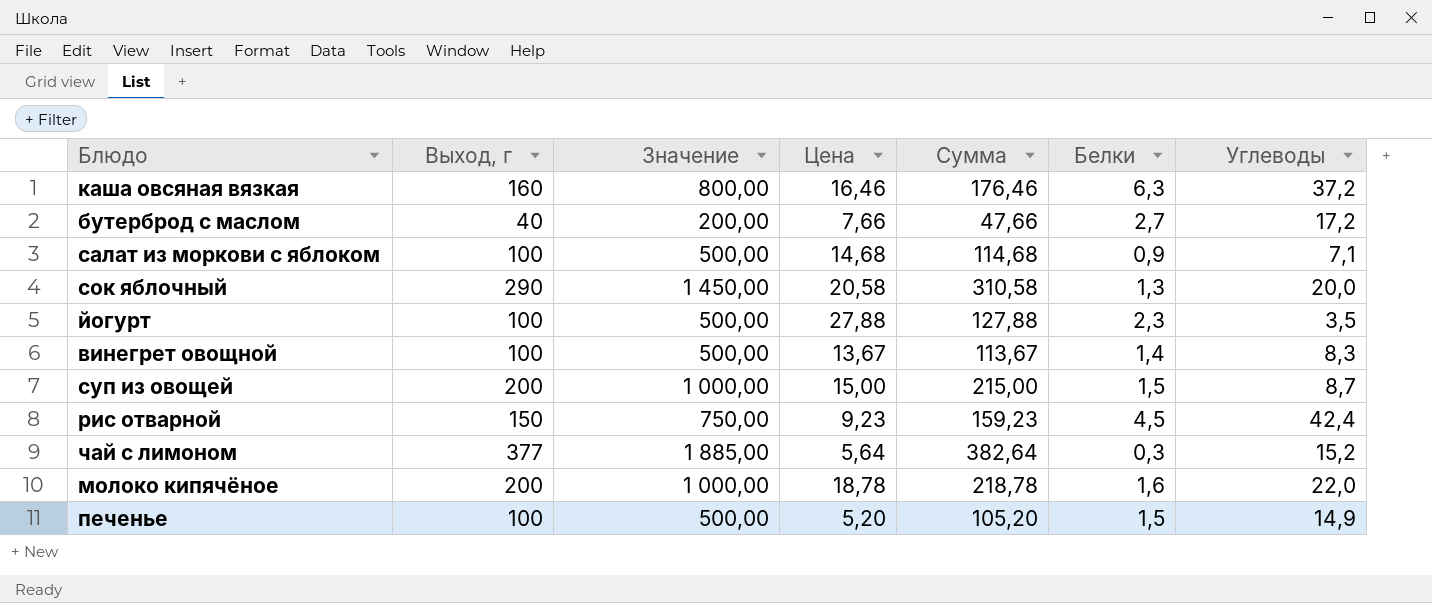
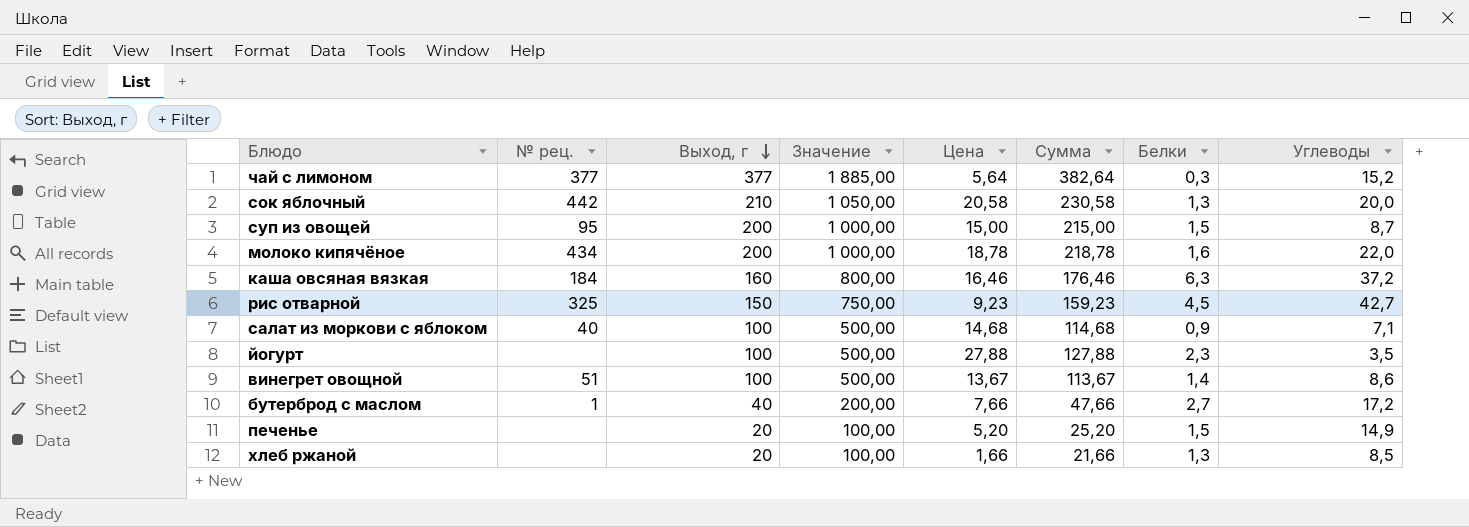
row order: none -> Выход, г descending
column № рец. | position: none -> 2
сок яблочный | Выход, г: 290 -> 210
сок яблочный | Значение: 1 450,00 -> 1 050,00
сок яблочный | Сумма: 310,58 -> 230,58
рис отварной | Углеводы: 42,4 -> 42,7
винегрет овощной | Углеводы: 8,3 -> 8,6
печенье | Выход, г: 100 -> 20
печенье | Значение: 500,00 -> 100,00
печенье | Сумма: 105,20 -> 25,20
row хлеб ржаной: none -> none | 20 | 100,00 | 1,66 | 21,66 | 1,3 | 8,5

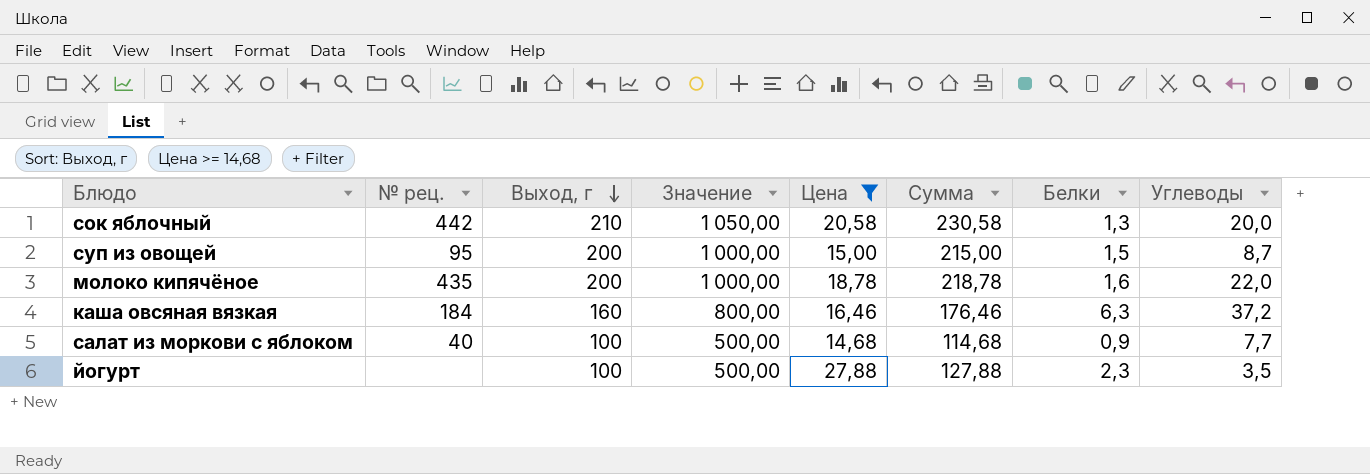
filter: none -> Цена >= 14,68
молоко кипячёное | № рец.: 434 -> 435
салат из моркови с яблоком | Углеводы: 7,1 -> 7,7

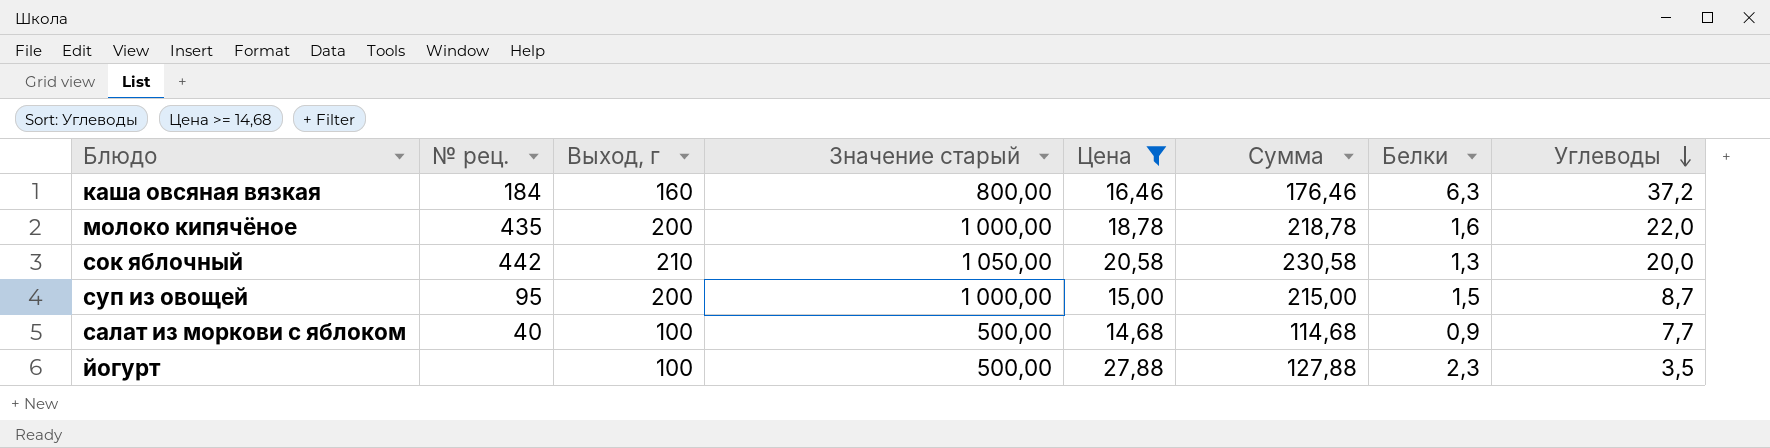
row order: Выход, г descending -> Углеводы descending
column name: Значение -> Значение старый

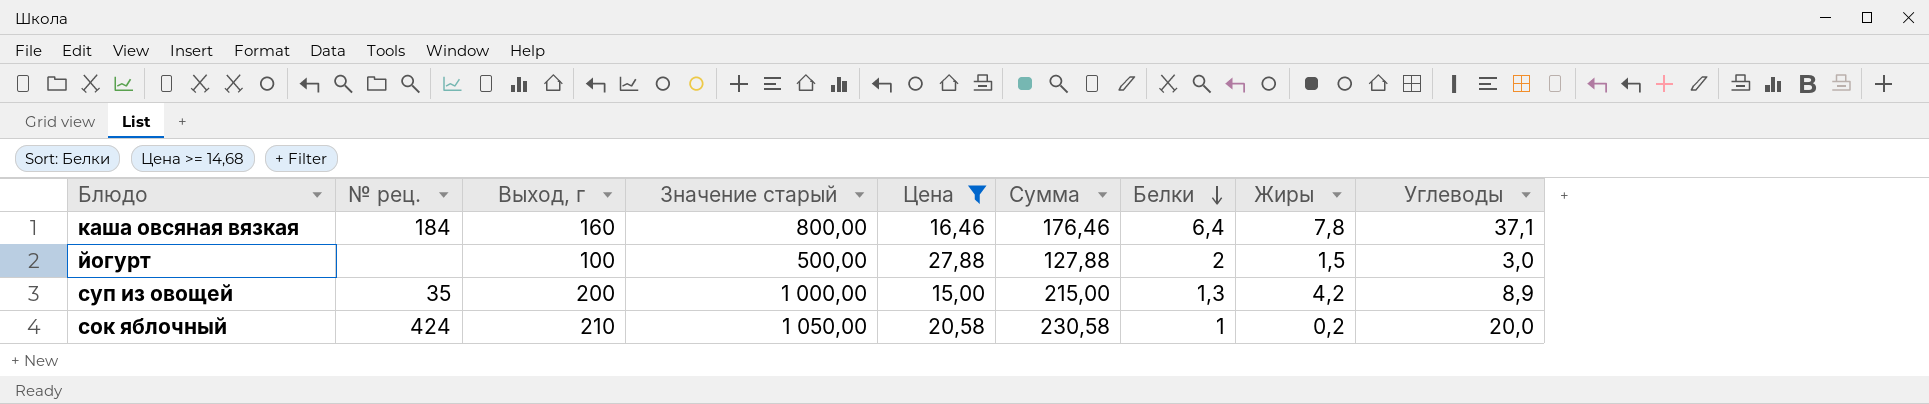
row order: Углеводы descending -> Белки descending
column Жиры | position: none -> 8
row молоко кипячёное: 435 | 200 | 1 000,00 | 18,78 | 218,78 | 1,6 | 22,0 -> none
row салат из моркови с яблоком: 40 | 100 | 500,00 | 14,68 | 114,68 | 0,9 | 7,7 -> none
каша овсяная вязкая | Белки: 6,3 -> 6,4
каша овсяная вязкая | Углеводы: 37,2 -> 37,1
йогурт | Белки: 2,3 -> 2
йогурт | Углеводы: 3,5 -> 3,0
суп из овощей | № рец.: 95 -> 35
суп из овощей | Белки: 1,5 -> 1,3
суп из овощей | Углеводы: 8,7 -> 8,9
сок яблочный | № рец.: 442 -> 424
сок яблочный | Белки: 1,3 -> 1

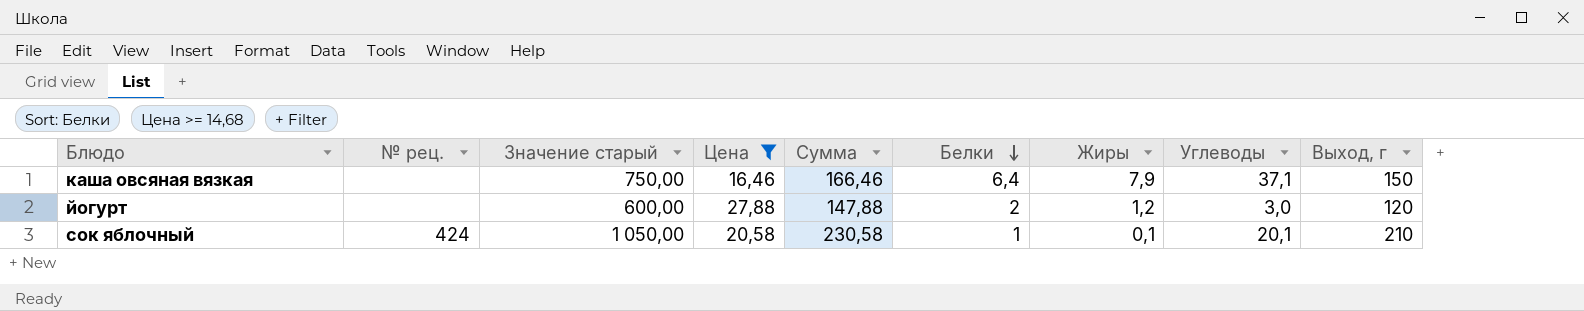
column Выход, г | position: 3 -> 9
row суп из овощей: 35 | 200 | 1 000,00 | 15,00 | 215,00 | 1,3 | 4,2 | 8,9 -> none
каша овсяная вязкая | № рец.: 184 -> none
каша овсяная вязкая | Значение старый: 800,00 -> 750,00
каша овсяная вязкая | Сумма: 176,46 -> 166,46
каша овсяная вязкая | Жиры: 7,8 -> 7,9
каша овсяная вязкая | Выход, г: 160 -> 150
йогурт | Значение старый: 500,00 -> 600,00
йогурт | Сумма: 127,88 -> 147,88
йогурт | Жиры: 1,5 -> 1,2
йогурт | Выход, г: 100 -> 120
сок яблочный | Жиры: 0,2 -> 0,1
сок яблочный | Углеводы: 20,0 -> 20,1

